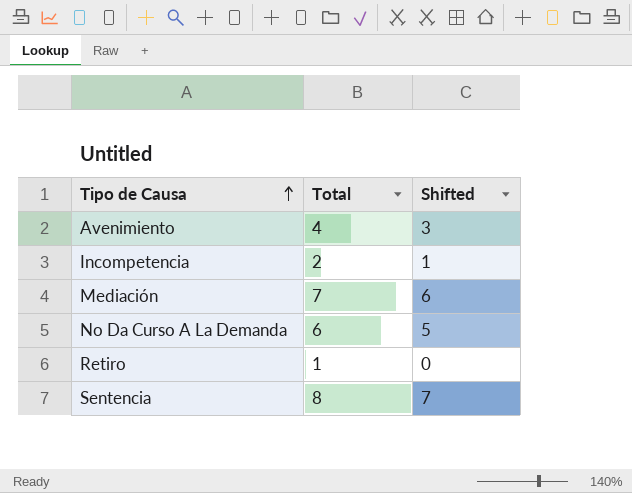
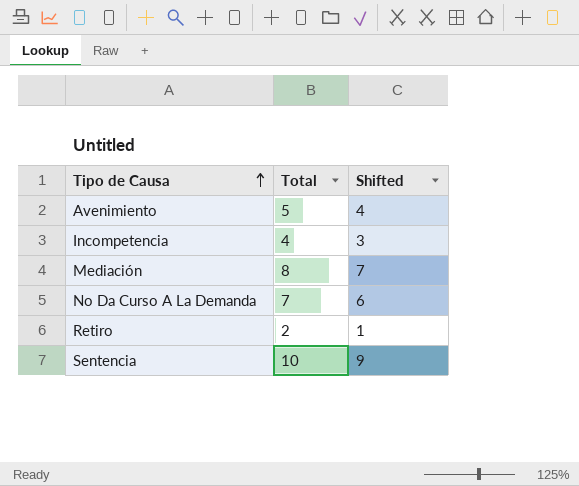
Avenimiento | Total: 4 -> 5
Avenimiento | Shifted: 3 -> 4
Incompetencia | Total: 2 -> 4
Incompetencia | Shifted: 1 -> 3
Mediación | Total: 7 -> 8
Mediación | Shifted: 6 -> 7
No Da Curso A La Demanda | Total: 6 -> 7
No Da Curso A La Demanda | Shifted: 5 -> 6
Retiro | Total: 1 -> 2
Retiro | Shifted: 0 -> 1
Sentencia | Total: 8 -> 10
Sentencia | Shifted: 7 -> 9

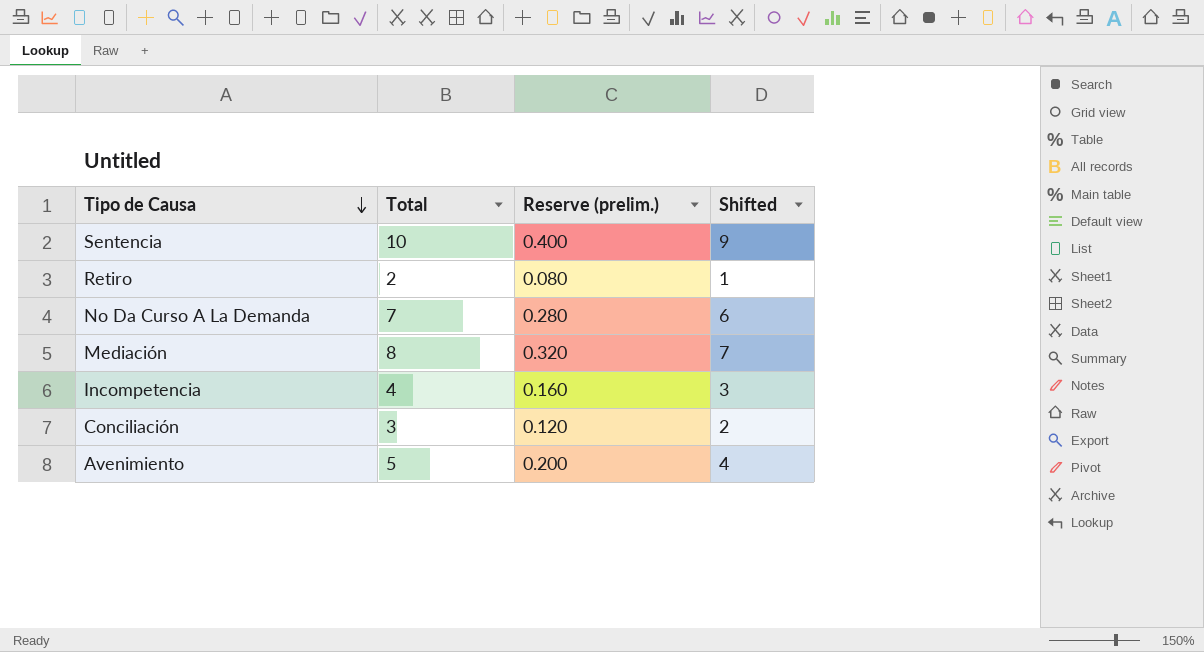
row order: Tipo de Causa ascending -> Tipo de Causa descending
column Reserve (prelim.) | formula: none -> [Total] * 0.04
row Conciliación: none -> 3 | 0.120 | 2

